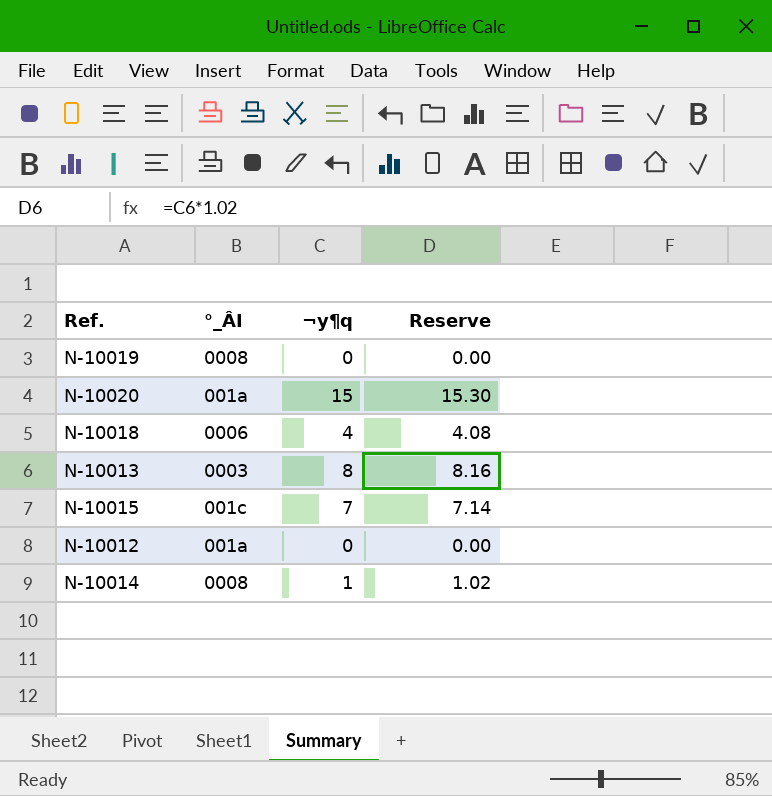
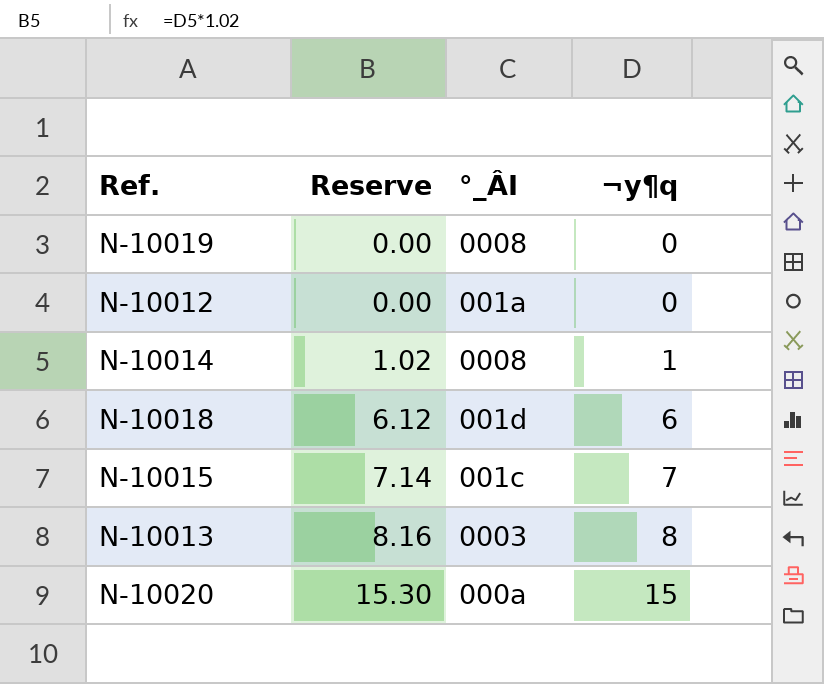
row order: none -> Reserve ascending
column Reserve | position: 4 -> 2
N-10018 | Reserve: 4.08 -> 6.12
N-10018 | °_ÂI: 0006 -> 001d
N-10018 | ¬y¶q: 4 -> 6
N-10020 | °_ÂI: 001a -> 000a

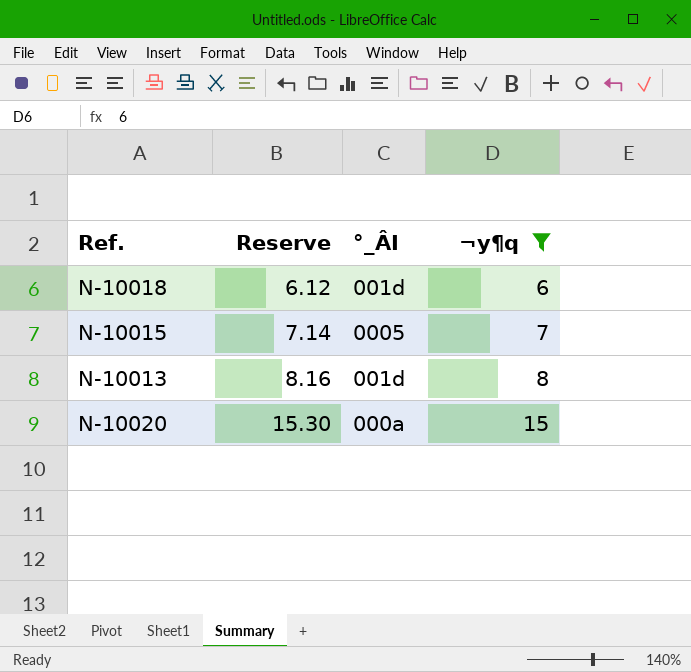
filter: none -> ¬y¶q >= 6
N-10015 | °_ÂI: 001c -> 0005
N-10013 | °_ÂI: 0003 -> 001d

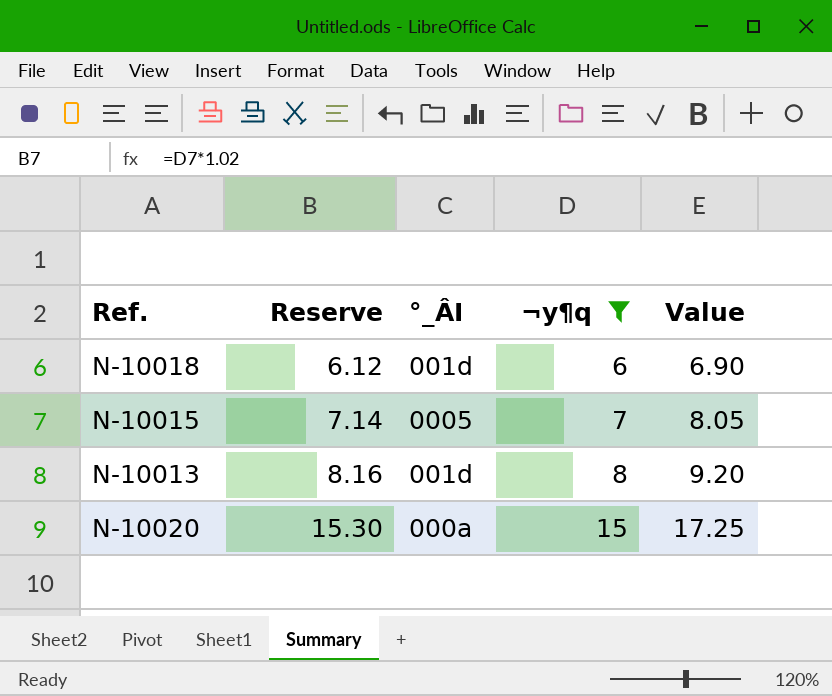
column Value | formula: none -> [¬y¶q] * 1.15

